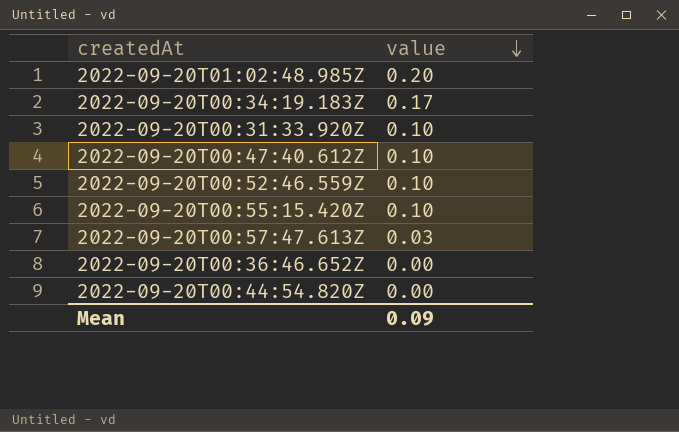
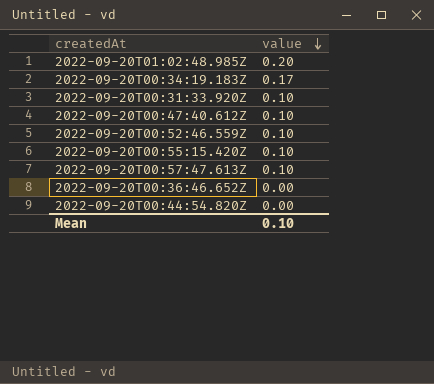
2022-09-20T00:57:47.613Z | value: 0.03 -> 0.10
Mean | value: 0.09 -> 0.10

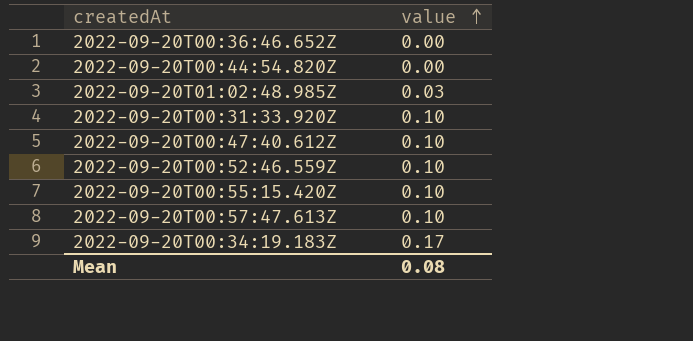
row order: value descending -> value ascending
2022-09-20T01:02:48.985Z | value: 0.20 -> 0.03
Mean | value: 0.10 -> 0.08

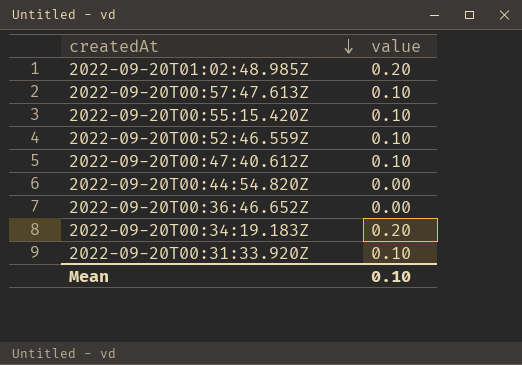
row order: value ascending -> createdAt descending
2022-09-20T01:02:48.985Z | value: 0.03 -> 0.20
2022-09-20T00:34:19.183Z | value: 0.17 -> 0.20
Mean | value: 0.08 -> 0.10

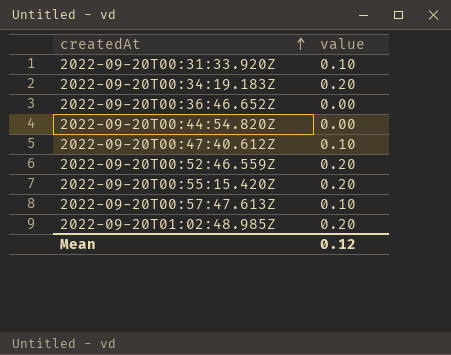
row order: createdAt descending -> createdAt ascending
2022-09-20T00:52:46.559Z | value: 0.10 -> 0.20
2022-09-20T00:55:15.420Z | value: 0.10 -> 0.20
Mean | value: 0.10 -> 0.12

